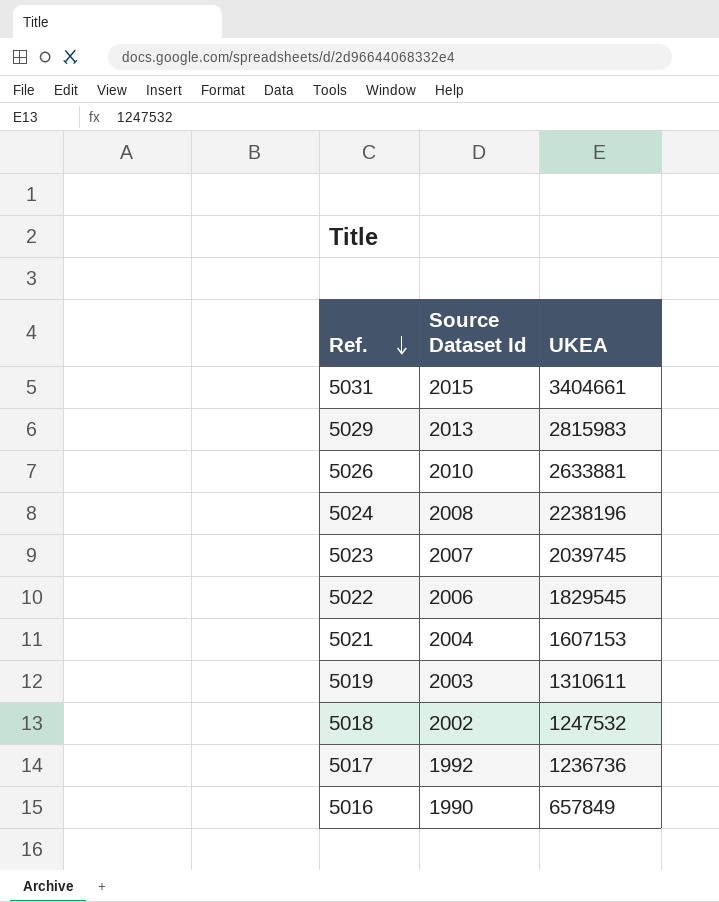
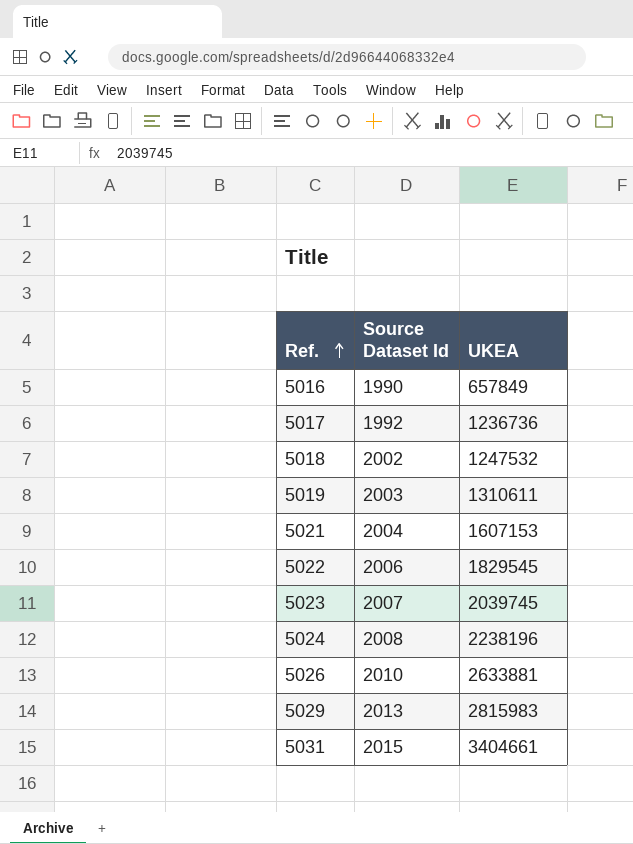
row order: Ref. descending -> Ref. ascending

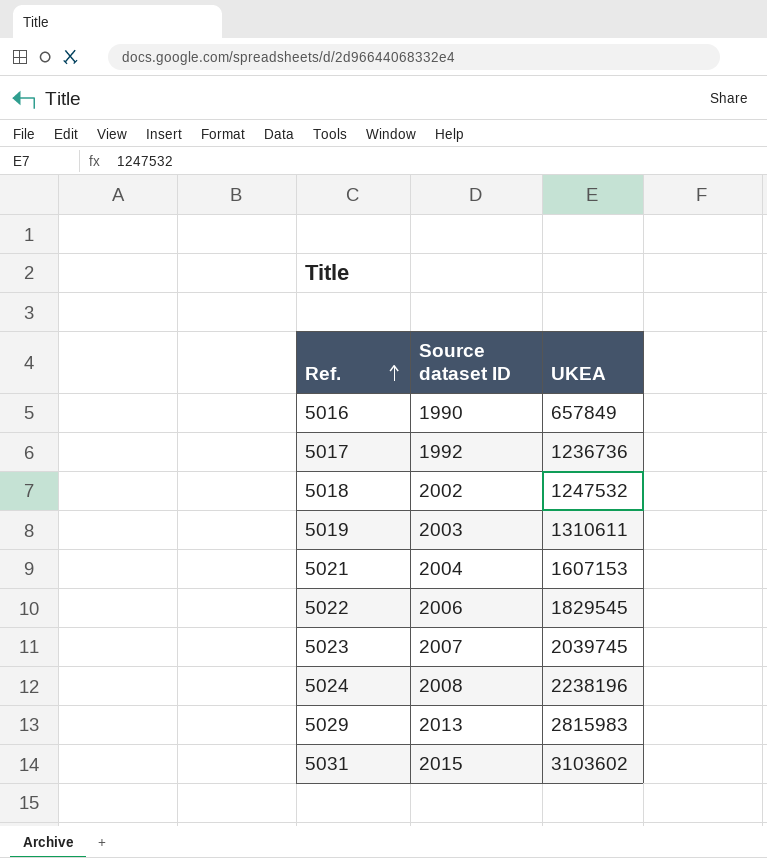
column name: Source Dataset Id -> Source dataset ID
row 5026: 2010 | 2633881 -> none
5031 | UKEA: 3404661 -> 3103602

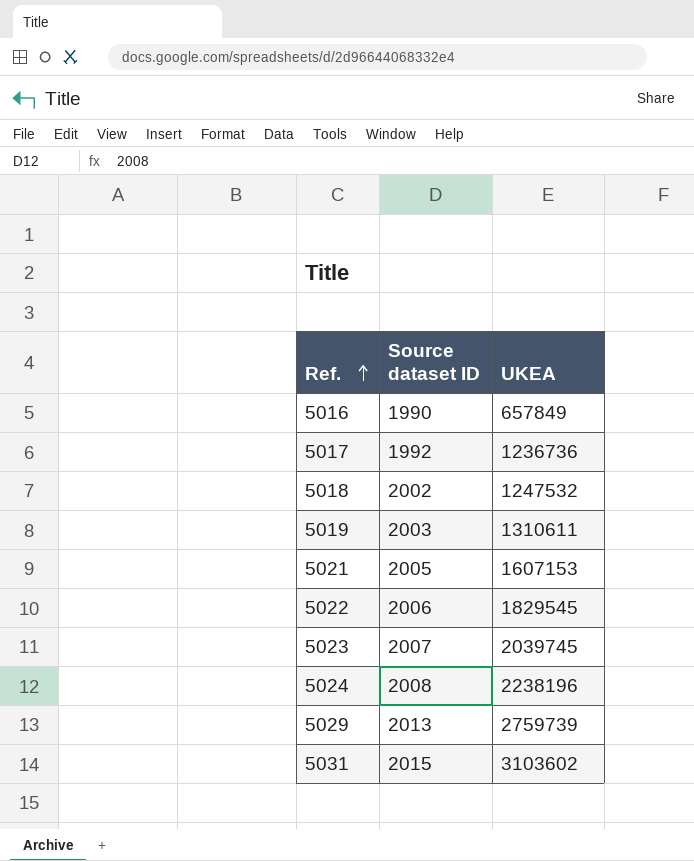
5021 | Source dataset ID: 2004 -> 2005
5029 | UKEA: 2815983 -> 2759739

